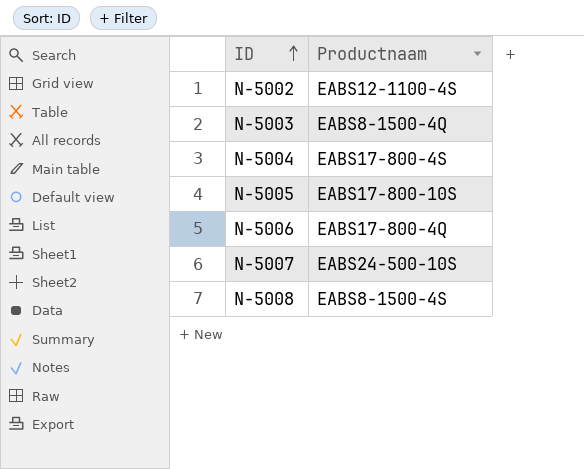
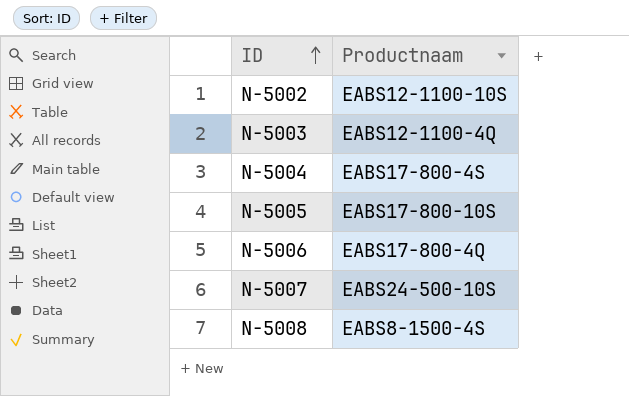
N-5002 | Productnaam: EABS12-1100-4S -> EABS12-1100-10S
N-5003 | Productnaam: EABS8-1500-4Q -> EABS12-1100-4Q

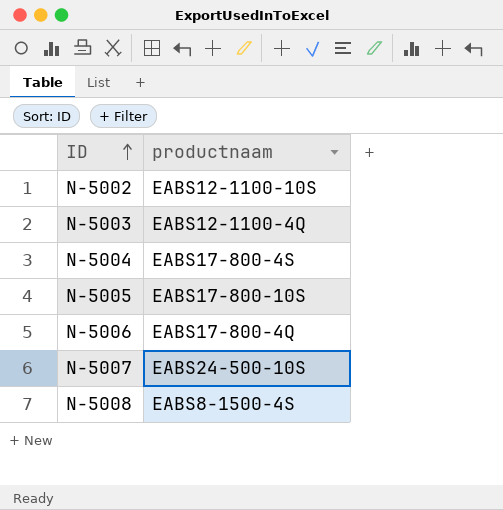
column name: Productnaam -> productnaam

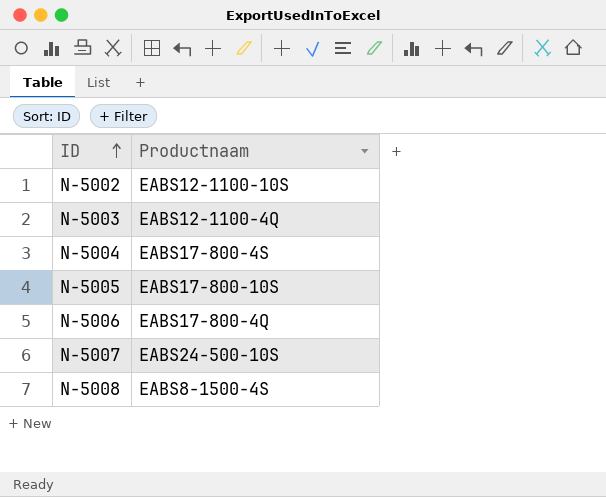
column name: productnaam -> Productnaam

